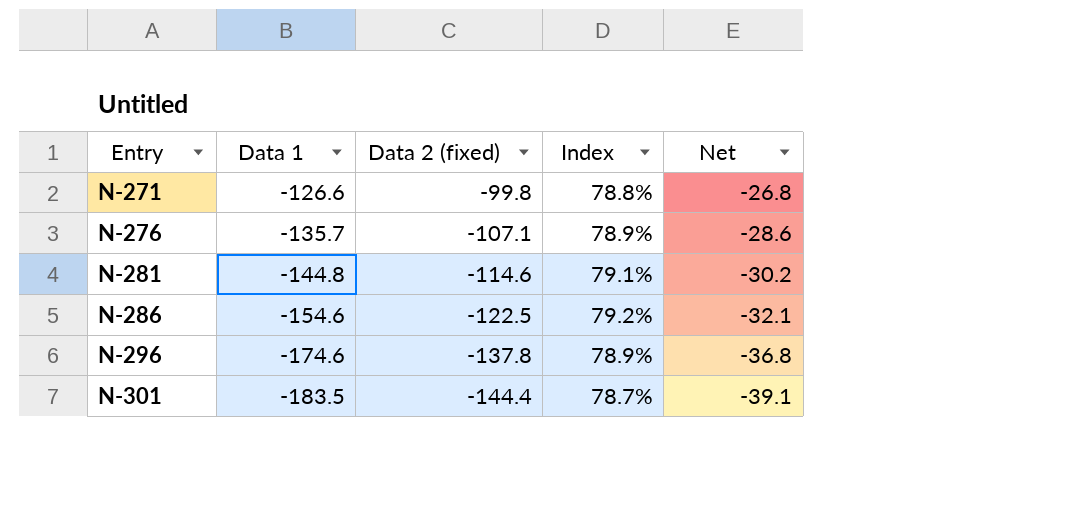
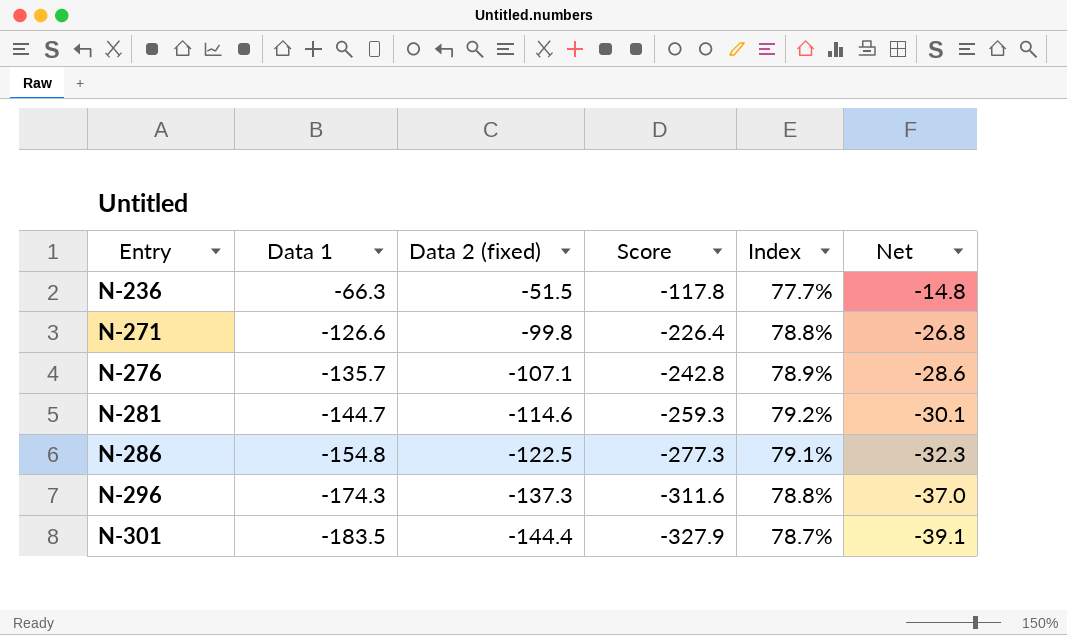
column Score | formula: none -> [Data 1] + [Data 2 (fixed)]
row N-236: none -> -66.3 | -51.5 | -117.8 | 77.7% | -14.8
N-281 | Data 1: -144.8 -> -144.7
N-281 | Index: 79.1% -> 79.2%
N-281 | Net: -30.2 -> -30.1
N-286 | Data 1: -154.6 -> -154.8
N-286 | Index: 79.2% -> 79.1%
N-286 | Net: -32.1 -> -32.3
N-296 | Data 1: -174.6 -> -174.3
N-296 | Data 2 (fixed): -137.8 -> -137.3
N-296 | Index: 78.9% -> 78.8%
N-296 | Net: -36.8 -> -37.0

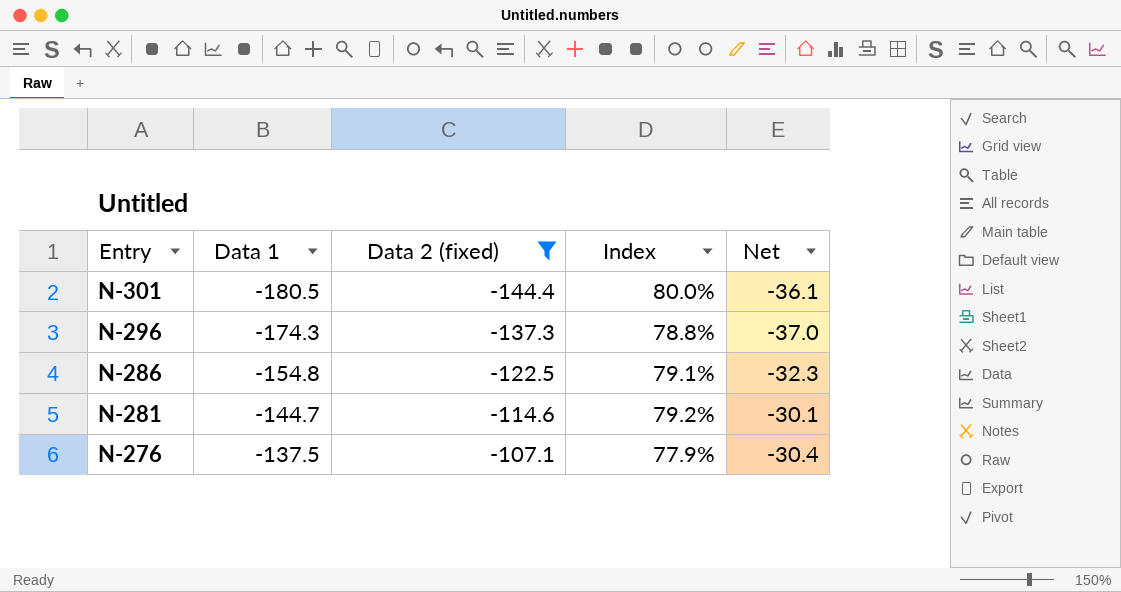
filter: none -> Data 2 (fixed) <= -107.1
row order: Entry ascending -> Entry descending
column Score | formula: [Data 1] + [Data 2 (fixed)] -> none
N-301 | Data 1: -183.5 -> -180.5
N-301 | Index: 78.7% -> 80.0%
N-301 | Net: -39.1 -> -36.1
N-276 | Data 1: -135.7 -> -137.5
N-276 | Index: 78.9% -> 77.9%
N-276 | Net: -28.6 -> -30.4

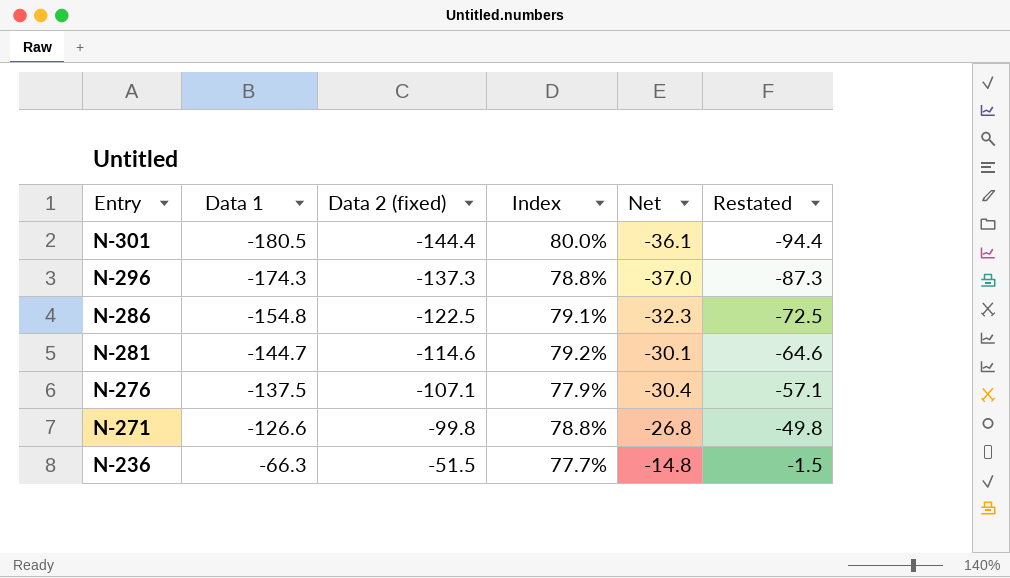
filter: Data 2 (fixed) <= -107.1 -> none
column Restated | formula: none -> [Data 2 (fixed)] + 50

